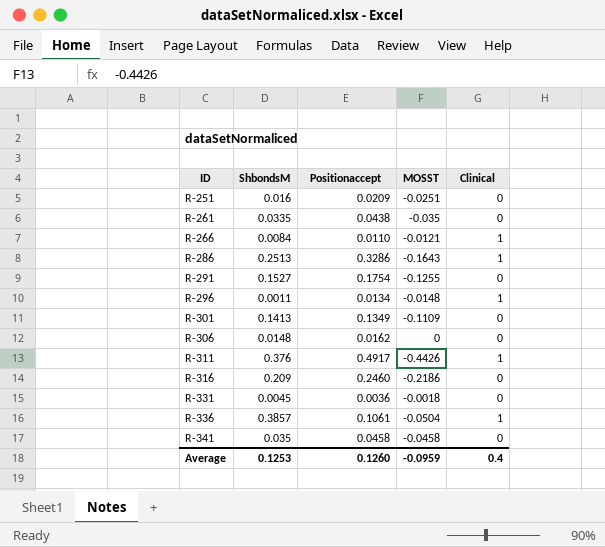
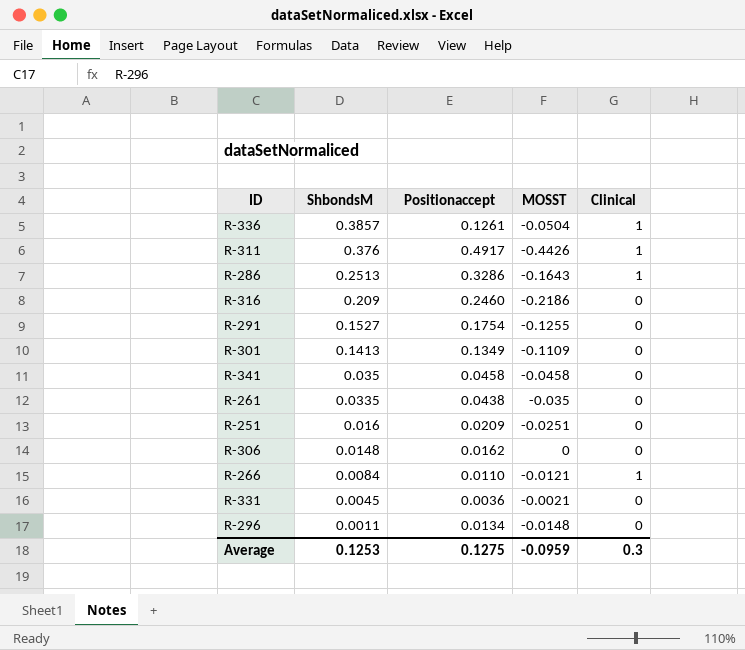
row order: ID ascending -> ShbondsM descending
R-336 | Positionaccept: 0.1061 -> 0.1261
R-331 | MOSST: -0.0018 -> -0.0021
R-296 | Clinical: 1 -> 0
Average | Positionaccept: 0.1260 -> 0.1275
Average | Clinical: 0.4 -> 0.3

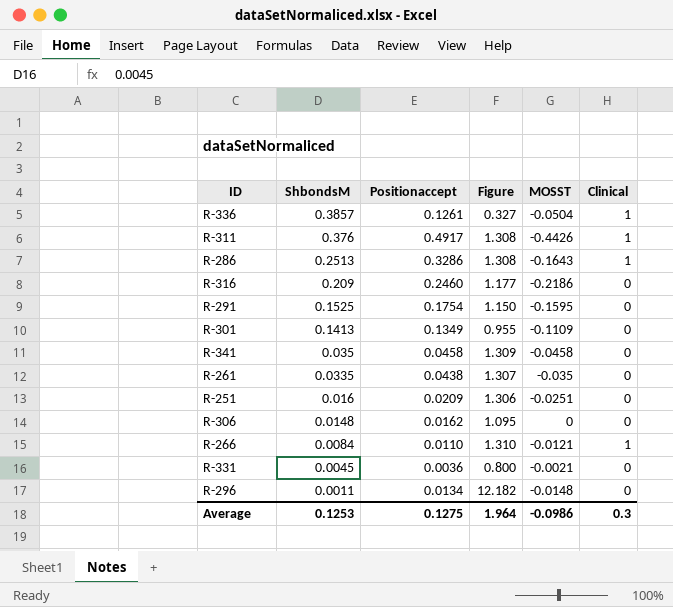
column Figure | formula: none -> [Positionaccept] / [ShbondsM]
R-291 | ShbondsM: 0.1527 -> 0.1525
R-291 | MOSST: -0.1255 -> -0.1595
Average | MOSST: -0.0959 -> -0.0986

